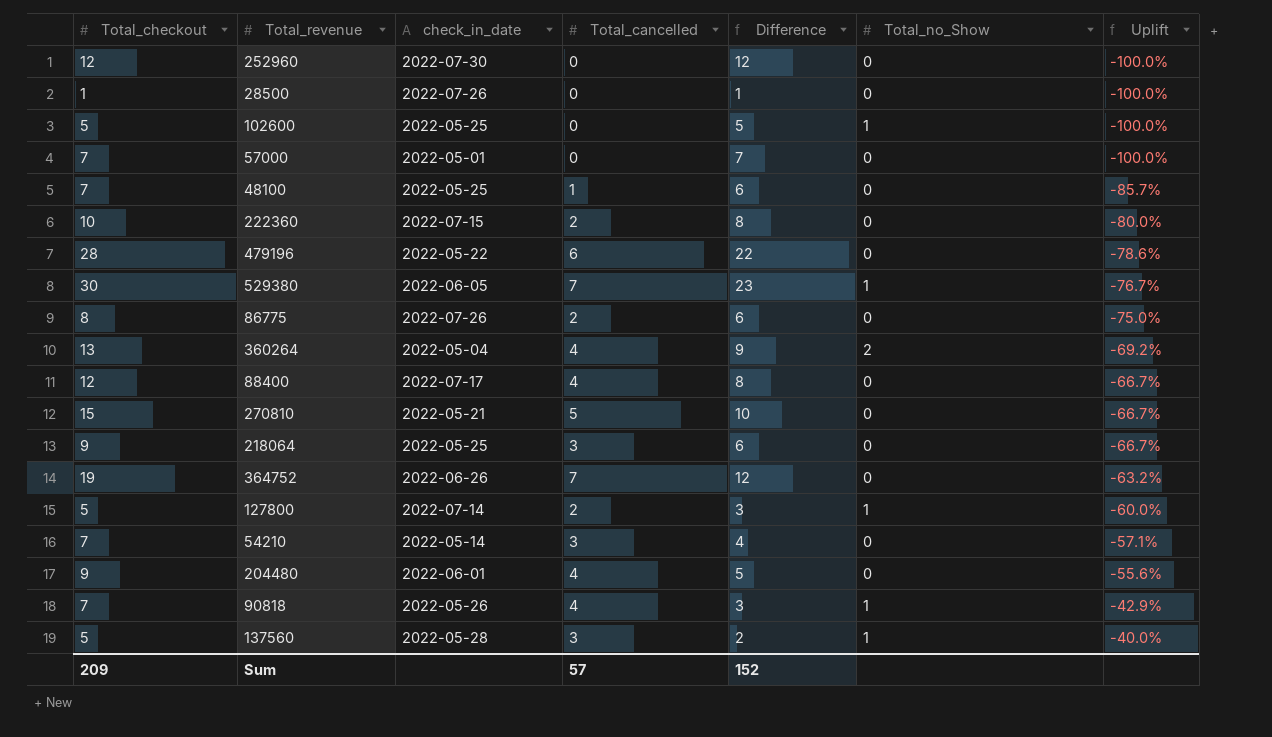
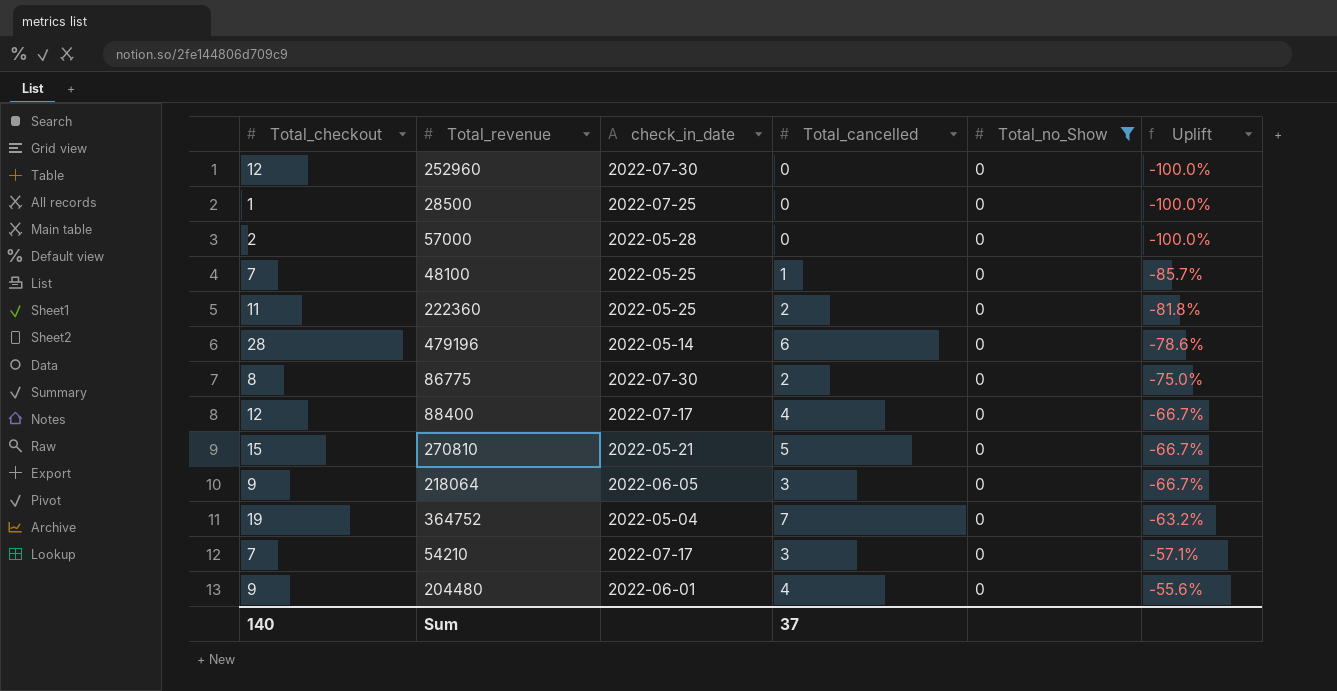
filter: none -> Total_no_Show = 0
column Difference | formula: [Total_checkout] - [Total_cancelled] -> none
28500 | check_in_date: 2022-07-26 -> 2022-07-25
57000 | Total_checkout: 7 -> 2
57000 | check_in_date: 2022-05-01 -> 2022-05-28
222360 | Total_checkout: 10 -> 11
222360 | check_in_date: 2022-07-15 -> 2022-05-25
222360 | Uplift: -80.0% -> -81.8%
479196 | check_in_date: 2022-05-22 -> 2022-05-14
86775 | check_in_date: 2022-07-26 -> 2022-07-30
218064 | check_in_date: 2022-05-25 -> 2022-06-05
364752 | check_in_date: 2022-06-26 -> 2022-05-04
54210 | check_in_date: 2022-05-14 -> 2022-07-17
Sum | Total_checkout: 209 -> 140
Sum | Total_cancelled: 57 -> 37

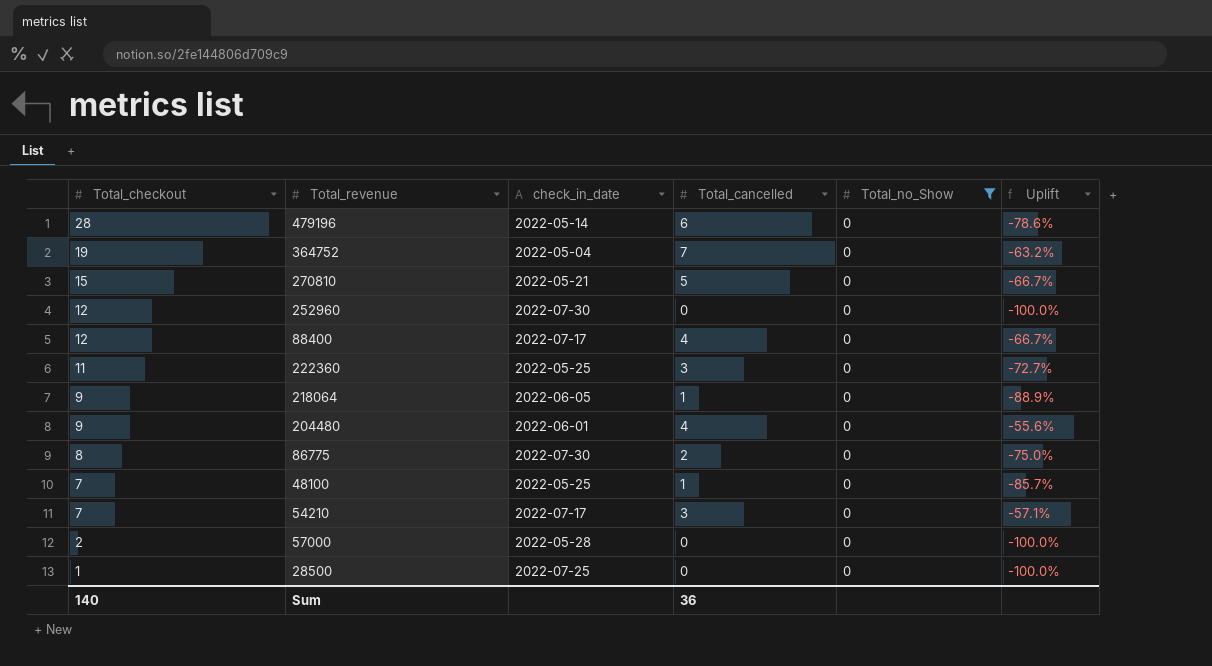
row order: Uplift ascending -> Total_checkout descending
222360 | Total_cancelled: 2 -> 3
222360 | Uplift: -81.8% -> -72.7%
218064 | Total_cancelled: 3 -> 1
218064 | Uplift: -66.7% -> -88.9%
Sum | Total_cancelled: 37 -> 36

